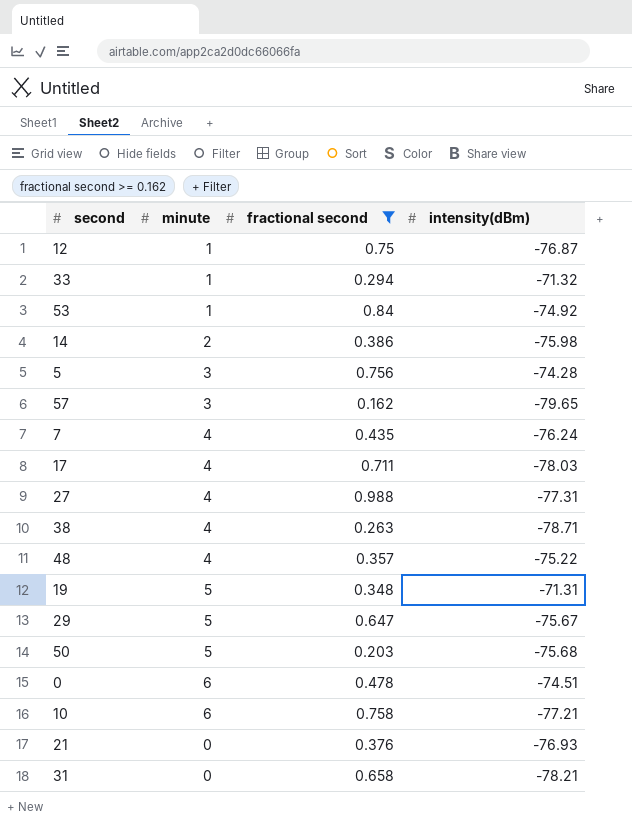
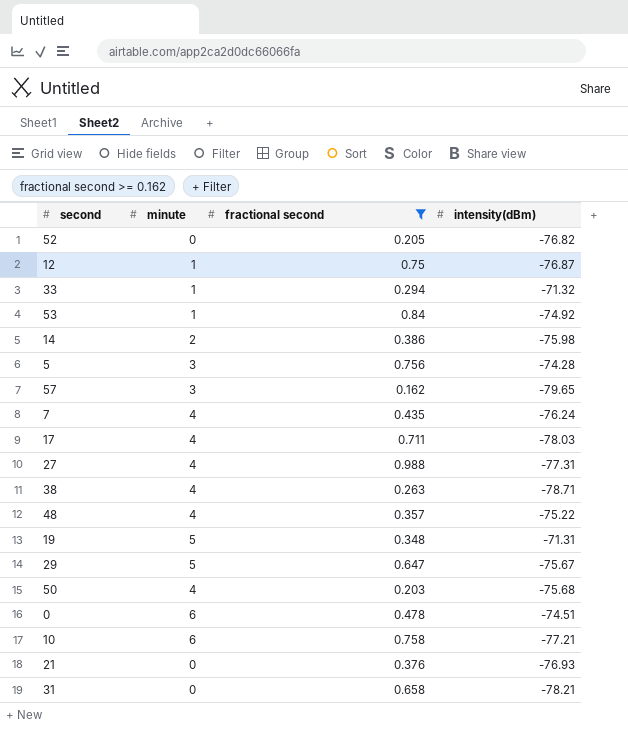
row 52: none -> 0 | 0.205 | -76.82
50 | minute: 5 -> 4

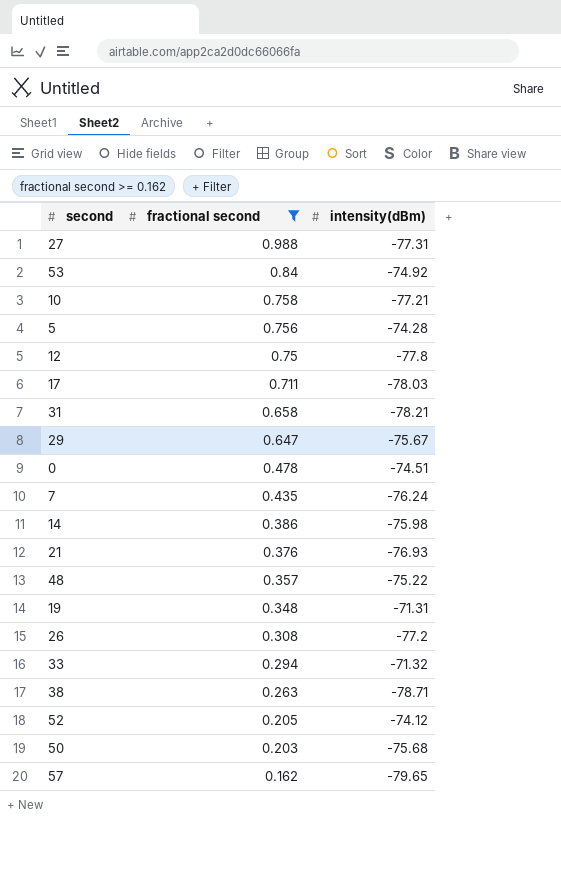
row order: none -> fractional second descending
column minute | position: 2 -> none
12 | intensity(dBm): -76.87 -> -77.8
row 26: none -> 0.308 | -77.2
52 | intensity(dBm): -76.82 -> -74.12

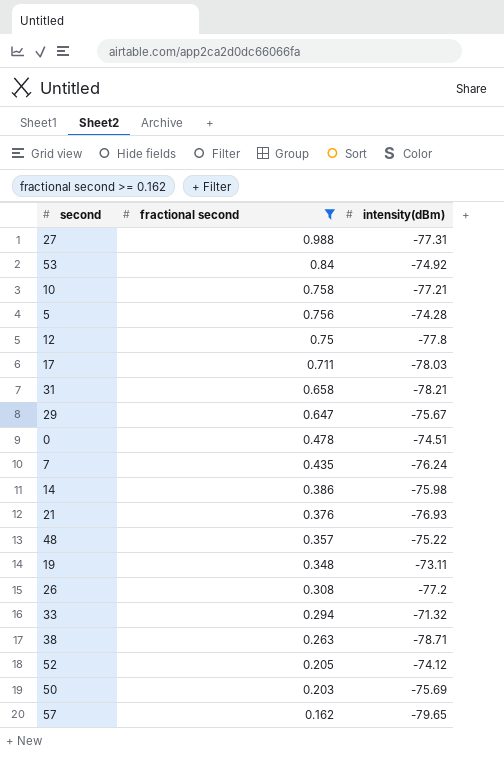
19 | intensity(dBm): -71.31 -> -73.11
50 | intensity(dBm): -75.68 -> -75.69

